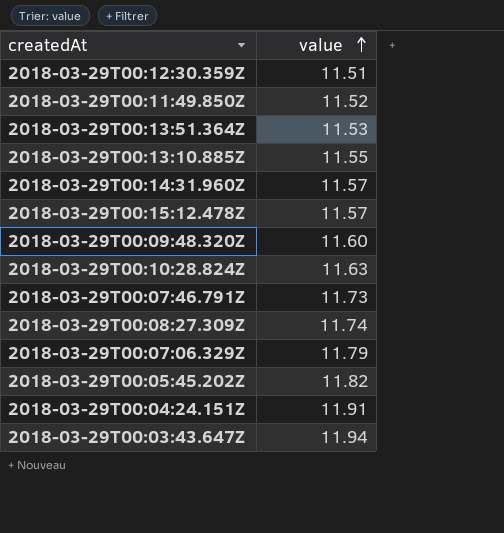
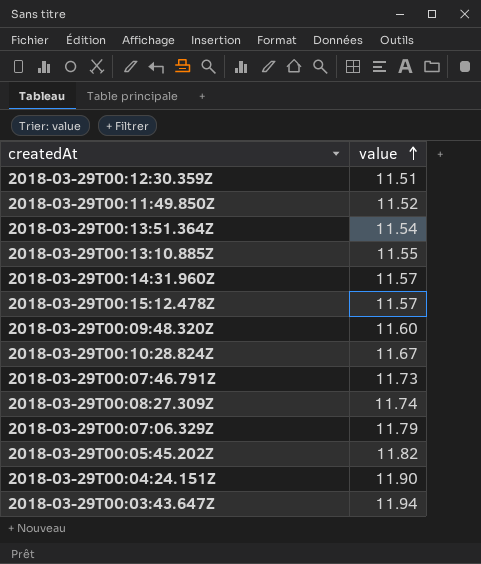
2018-03-29T00:13:51.364Z | value: 11.53 -> 11.54
2018-03-29T00:10:28.824Z | value: 11.63 -> 11.67
2018-03-29T00:04:24.151Z | value: 11.91 -> 11.90

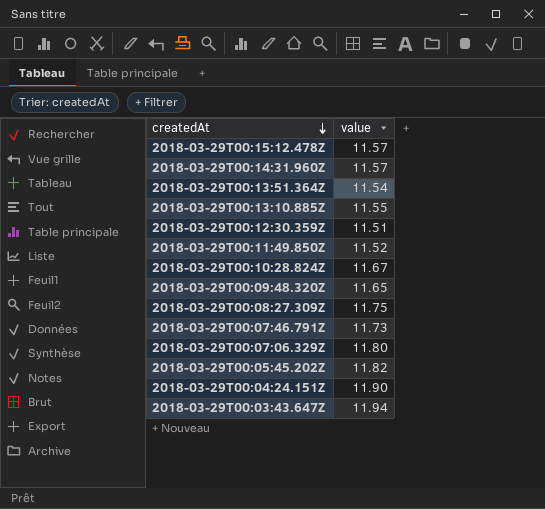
row order: value ascending -> createdAt descending
2018-03-29T00:09:48.320Z | value: 11.60 -> 11.65
2018-03-29T00:08:27.309Z | value: 11.74 -> 11.75
2018-03-29T00:07:06.329Z | value: 11.79 -> 11.80

